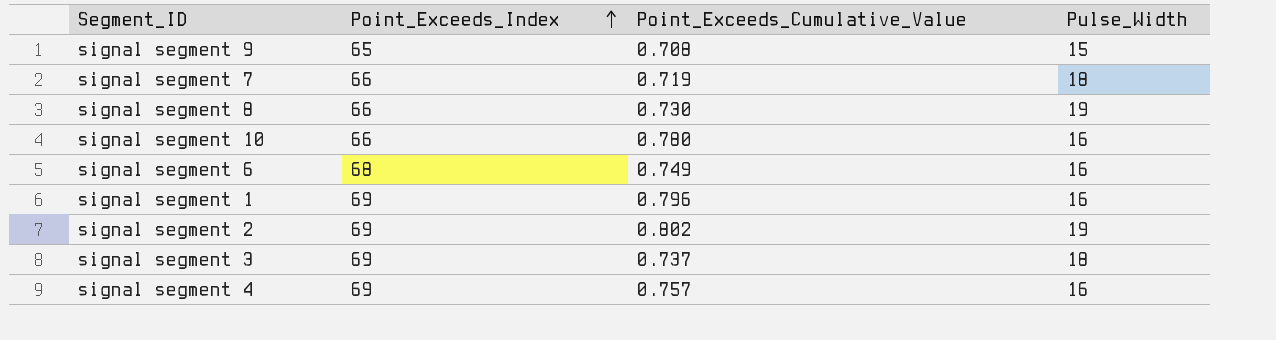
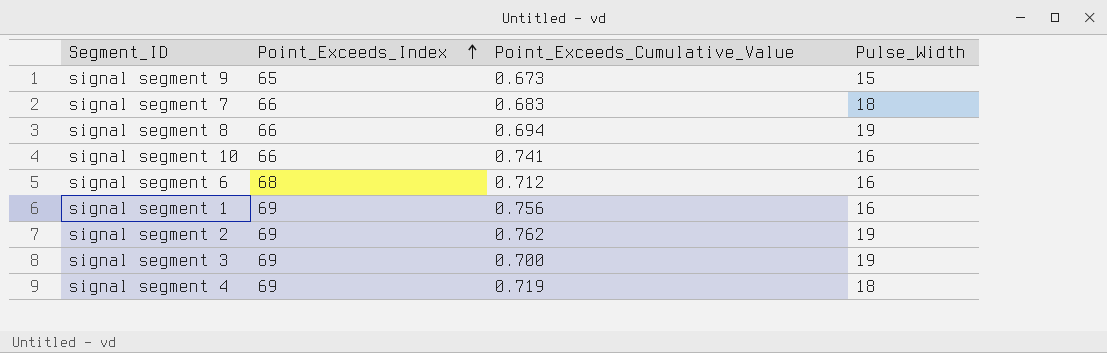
signal segment 9 | Point_Exceeds_Cumulative_Value: 0.708 -> 0.673
signal segment 7 | Point_Exceeds_Cumulative_Value: 0.719 -> 0.683
signal segment 8 | Point_Exceeds_Cumulative_Value: 0.730 -> 0.694
signal segment 10 | Point_Exceeds_Cumulative_Value: 0.780 -> 0.741
signal segment 6 | Point_Exceeds_Cumulative_Value: 0.749 -> 0.712
signal segment 1 | Point_Exceeds_Cumulative_Value: 0.796 -> 0.756
signal segment 2 | Point_Exceeds_Cumulative_Value: 0.802 -> 0.762
signal segment 3 | Point_Exceeds_Cumulative_Value: 0.737 -> 0.700
signal segment 3 | Pulse_Width: 18 -> 19
signal segment 4 | Point_Exceeds_Cumulative_Value: 0.757 -> 0.719
signal segment 4 | Pulse_Width: 16 -> 18

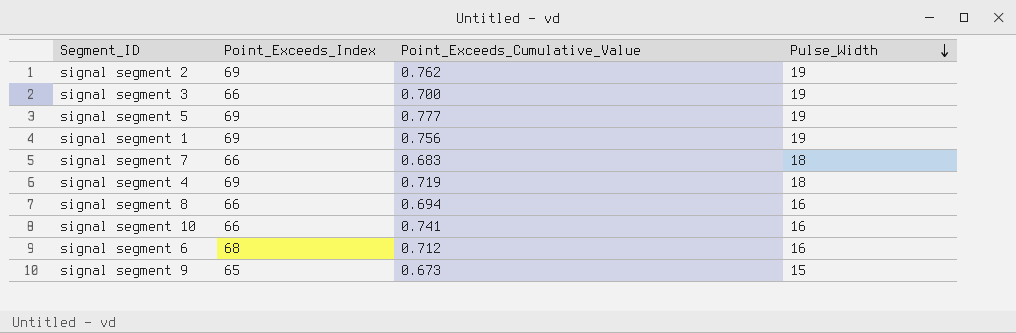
row order: Point_Exceeds_Index ascending -> Pulse_Width descending
signal segment 3 | Point_Exceeds_Index: 69 -> 66
row signal segment 5: none -> 69 | 0.777 | 19
signal segment 1 | Pulse_Width: 16 -> 19
signal segment 8 | Pulse_Width: 19 -> 16

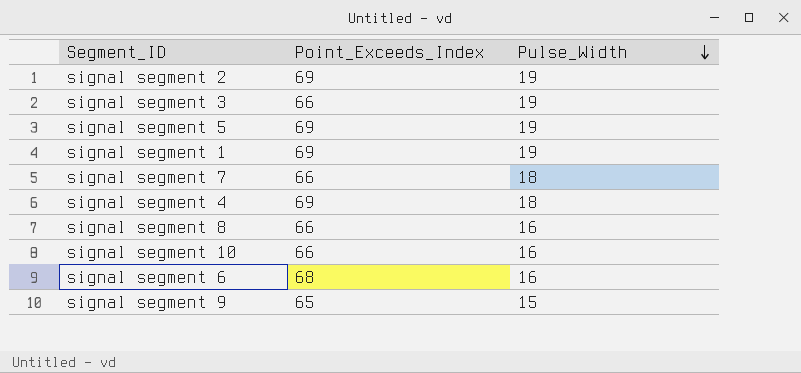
column Point_Exceeds_Cumulative_Value | position: 3 -> none

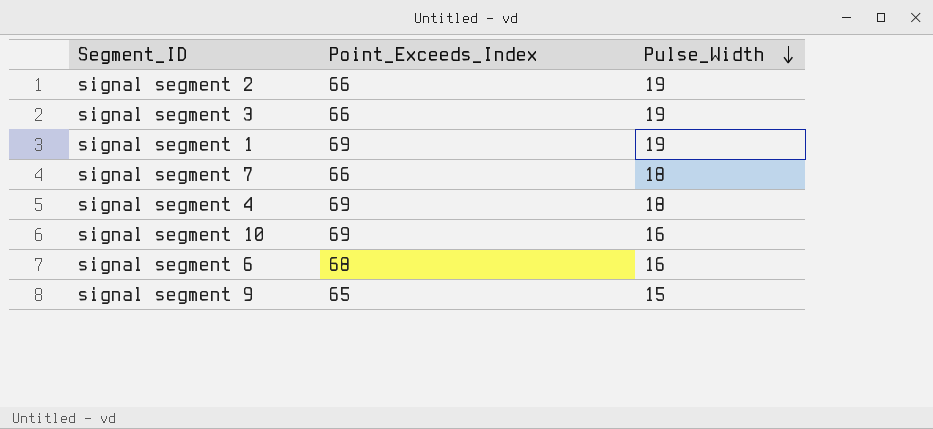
row signal segment 5: 69 | 19 -> none
row signal segment 8: 66 | 16 -> none
signal segment 2 | Point_Exceeds_Index: 69 -> 66
signal segment 10 | Point_Exceeds_Index: 66 -> 69

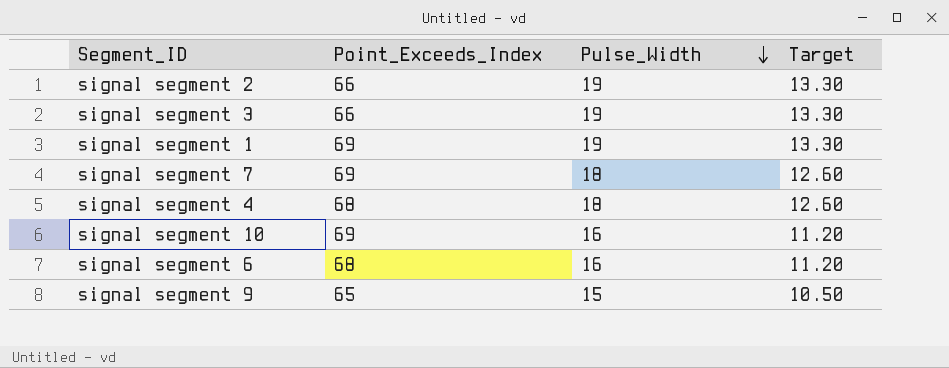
column Target | formula: none -> [Pulse_Width] * 0.7
signal segment 7 | Point_Exceeds_Index: 66 -> 69
signal segment 4 | Point_Exceeds_Index: 69 -> 68

